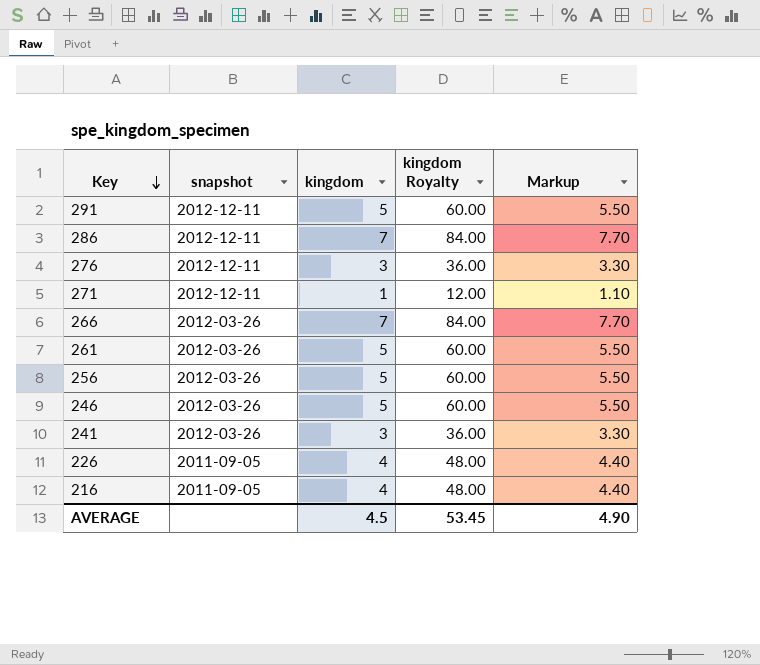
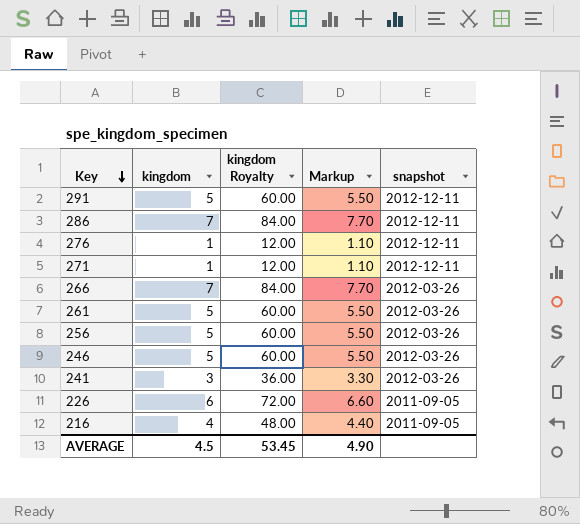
column snapshot | position: 2 -> 5
276 | kingdom: 3 -> 1
276 | kingdom Royalty: 36.00 -> 12.00
276 | Markup: 3.30 -> 1.10
226 | kingdom: 4 -> 6
226 | kingdom Royalty: 48.00 -> 72.00
226 | Markup: 4.40 -> 6.60

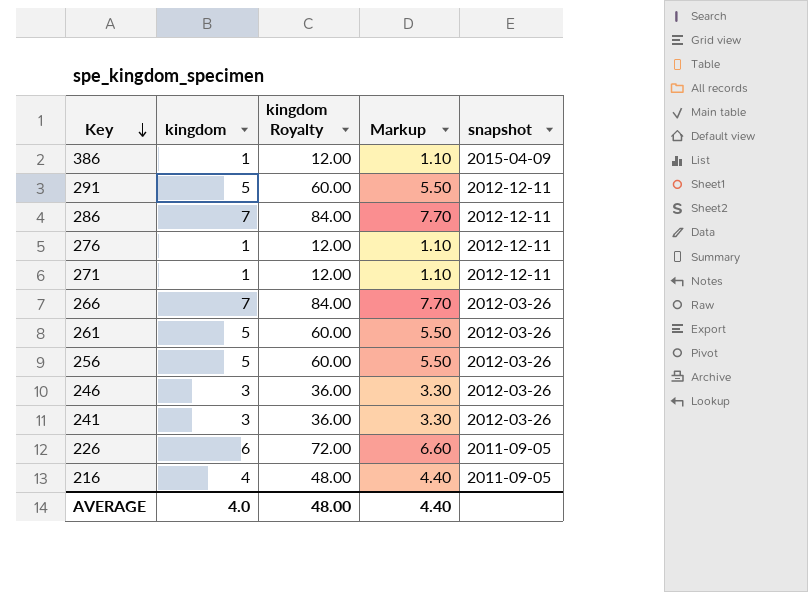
row 386: none -> 1 | 12.00 | 1.10 | 2015-04-09
246 | kingdom: 5 -> 3
246 | kingdom Royalty: 60.00 -> 36.00
246 | Markup: 5.50 -> 3.30
AVERAGE | kingdom: 4.5 -> 4.0
AVERAGE | kingdom Royalty: 53.45 -> 48.00
AVERAGE | Markup: 4.90 -> 4.40

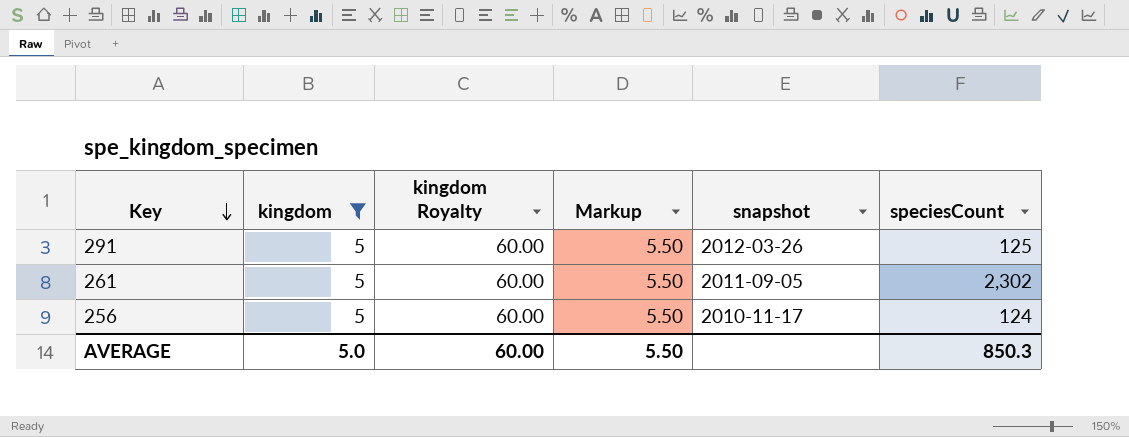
filter: none -> kingdom = 5
column speciesCount | position: none -> 6
291 | snapshot: 2012-12-11 -> 2012-03-26
261 | snapshot: 2012-03-26 -> 2011-09-05
256 | snapshot: 2012-03-26 -> 2010-11-17
AVERAGE | kingdom: 4.0 -> 5.0
AVERAGE | kingdom Royalty: 48.00 -> 60.00
AVERAGE | Markup: 4.40 -> 5.50

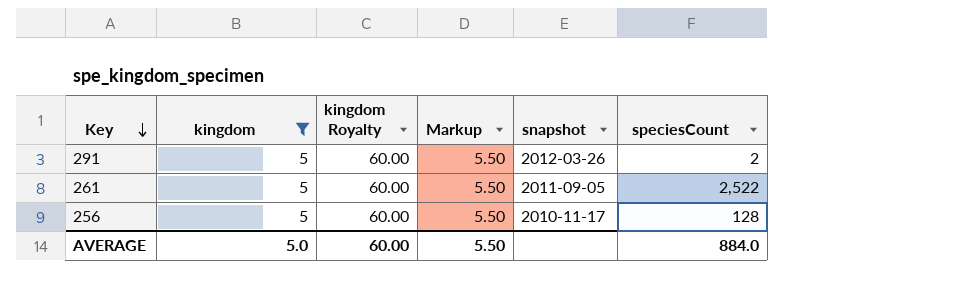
291 | speciesCount: 125 -> 2
261 | speciesCount: 2,302 -> 2,522
256 | speciesCount: 124 -> 128
AVERAGE | speciesCount: 850.3 -> 884.0

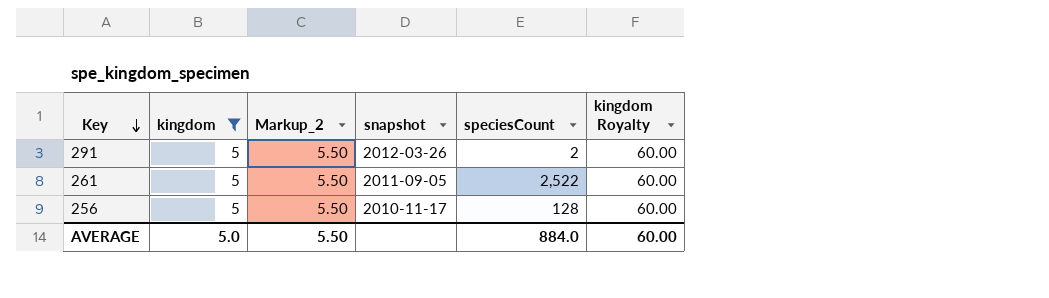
column name: Markup -> Markup_2
column kingdom Royalty | position: 3 -> 6

